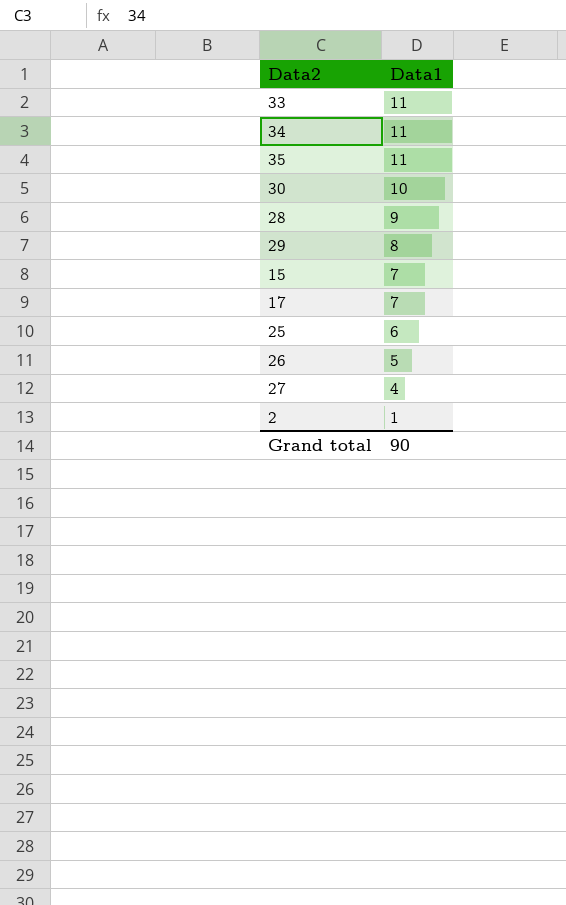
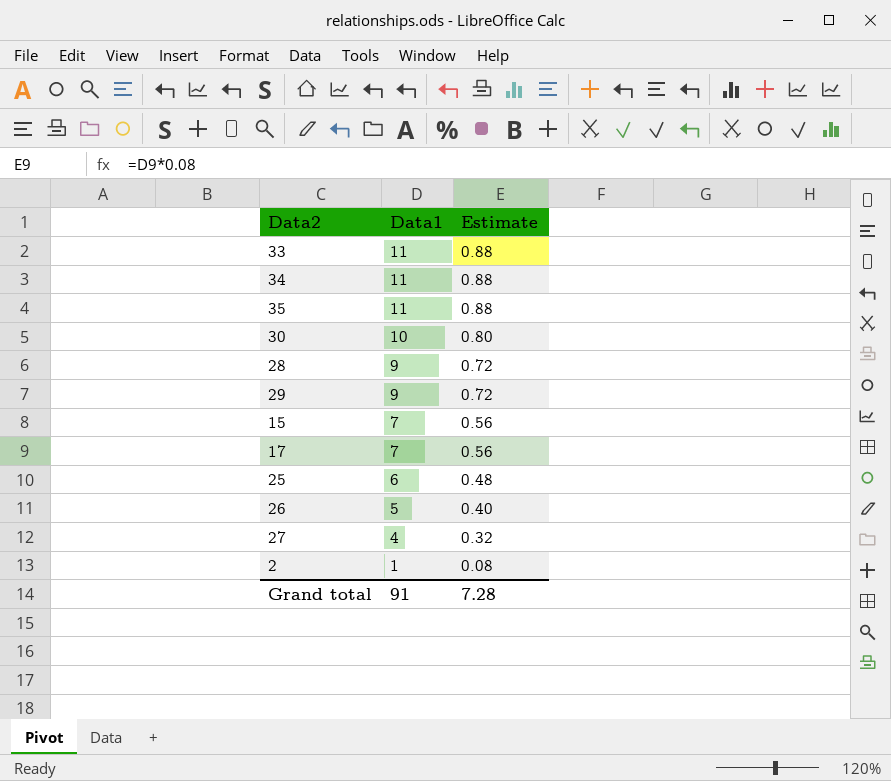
column Estimate | formula: none -> [Data1] * 0.08
29 | Data1: 8 -> 9
Grand total | Data1: 90 -> 91

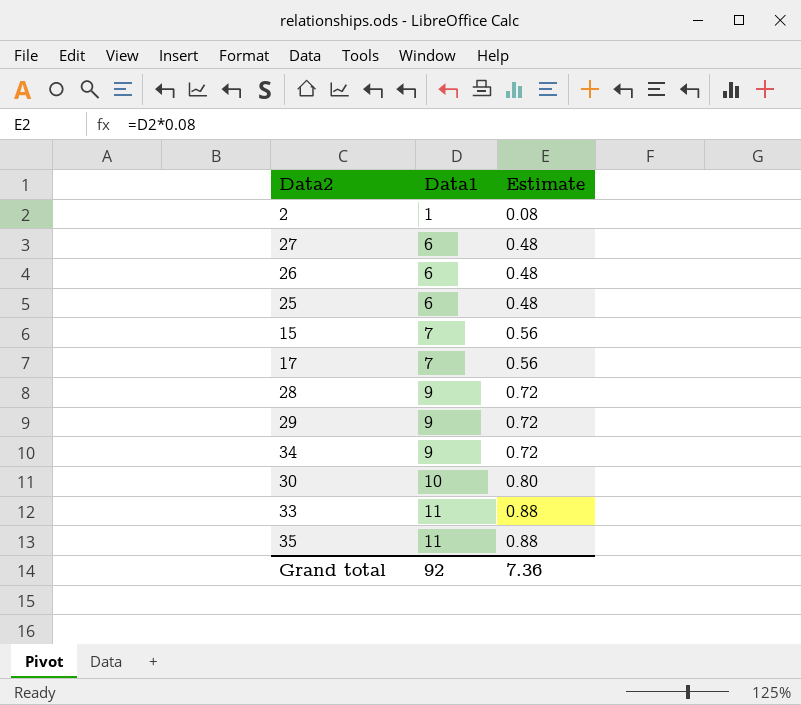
row order: Data1 descending -> Data1 ascending
27 | Data1: 4 -> 6
27 | Estimate: 0.32 -> 0.48
26 | Data1: 5 -> 6
26 | Estimate: 0.40 -> 0.48
34 | Data1: 11 -> 9
34 | Estimate: 0.88 -> 0.72
Grand total | Data1: 91 -> 92
Grand total | Estimate: 7.28 -> 7.36

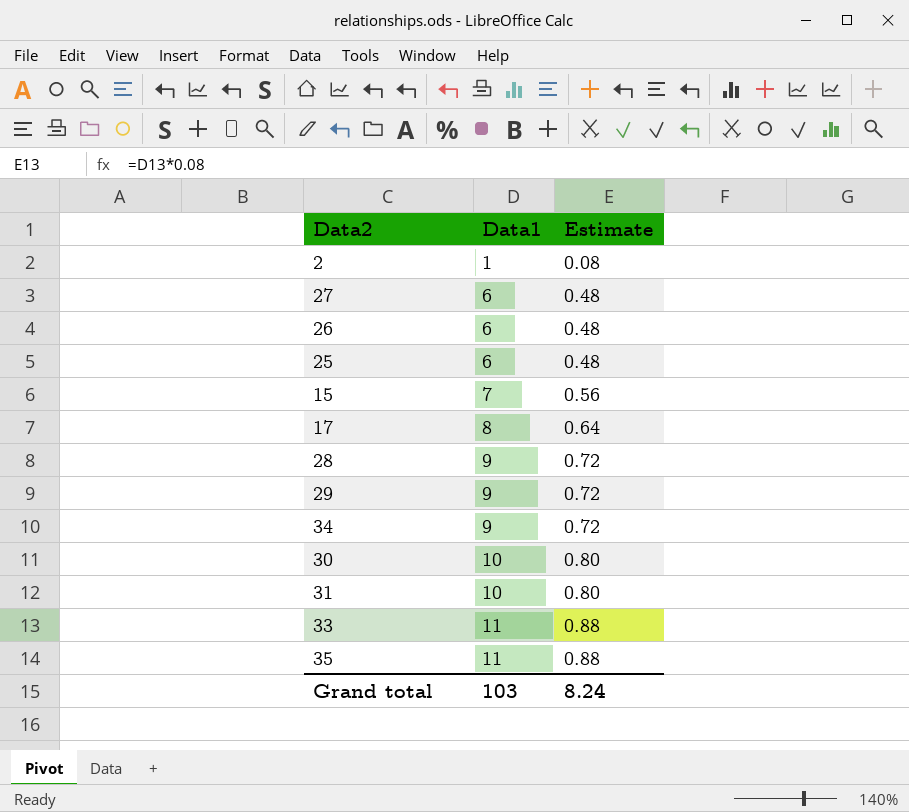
17 | Data1: 7 -> 8
17 | Estimate: 0.56 -> 0.64
row 31: none -> 10 | 0.80
Grand total | Data1: 92 -> 103
Grand total | Estimate: 7.36 -> 8.24

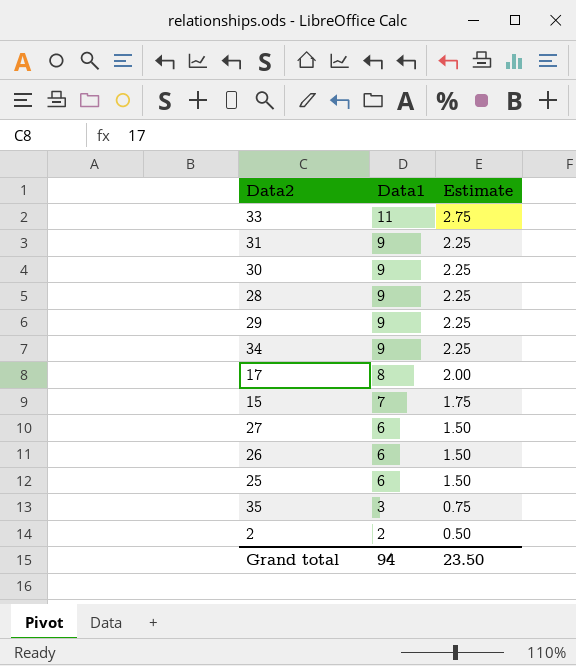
row order: Data1 ascending -> Data1 descending
column Estimate | formula: [Data1] * 0.08 -> [Data1] * 0.25
31 | Data1: 10 -> 9
30 | Data1: 10 -> 9
35 | Data1: 11 -> 3
2 | Data1: 1 -> 2
Grand total | Data1: 103 -> 94
Grand total | Estimate: 8.24 -> 23.50

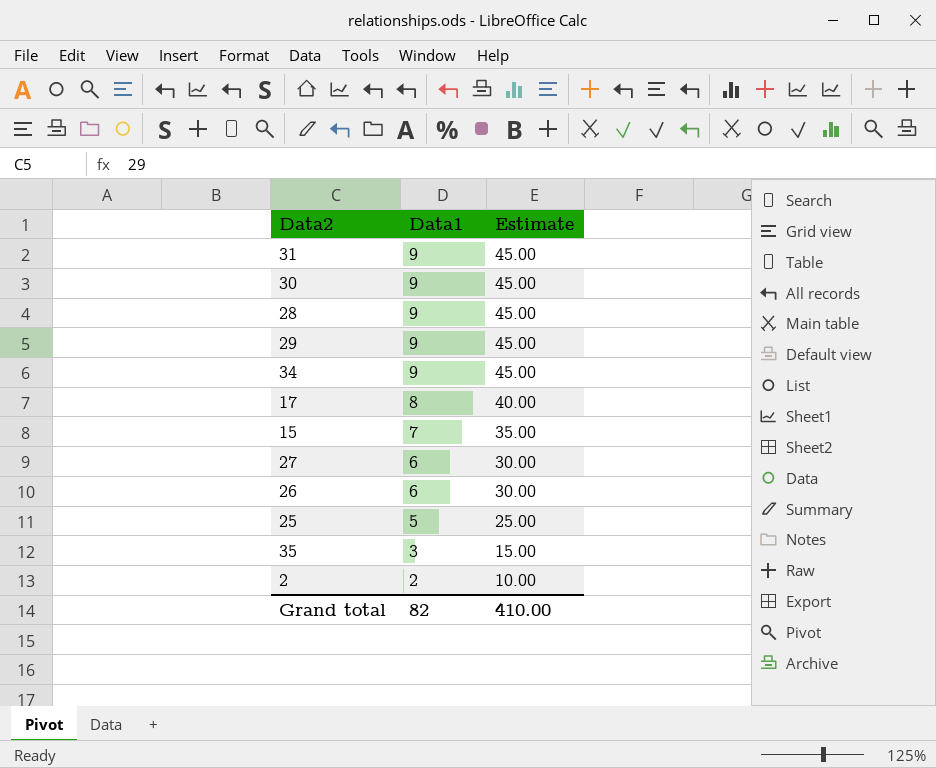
column Estimate | formula: [Data1] * 0.25 -> [Data1] * 5
row 33: 11 | 2.75 -> none
25 | Data1: 6 -> 5
Grand total | Data1: 94 -> 82
Grand total | Estimate: 23.50 -> 410.00

